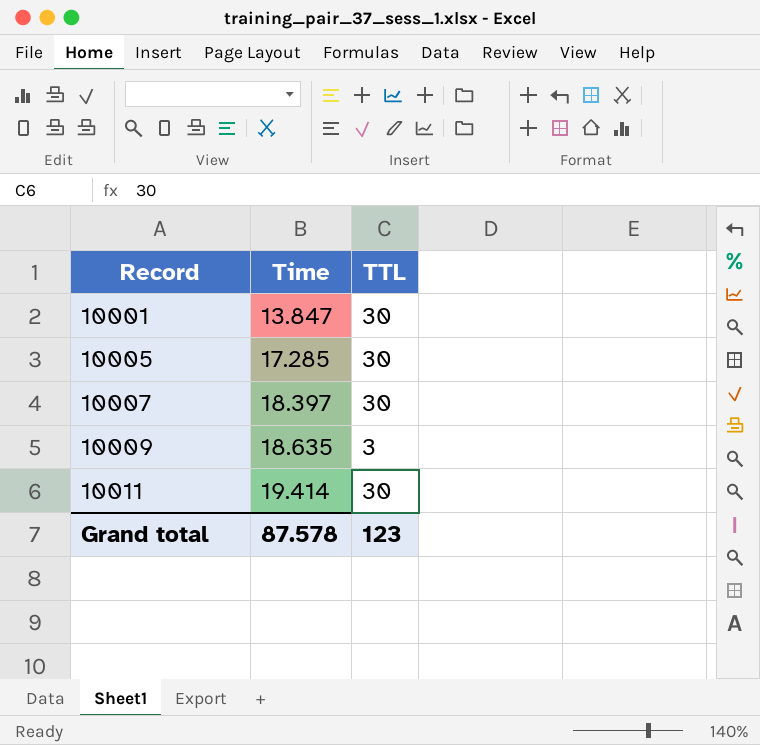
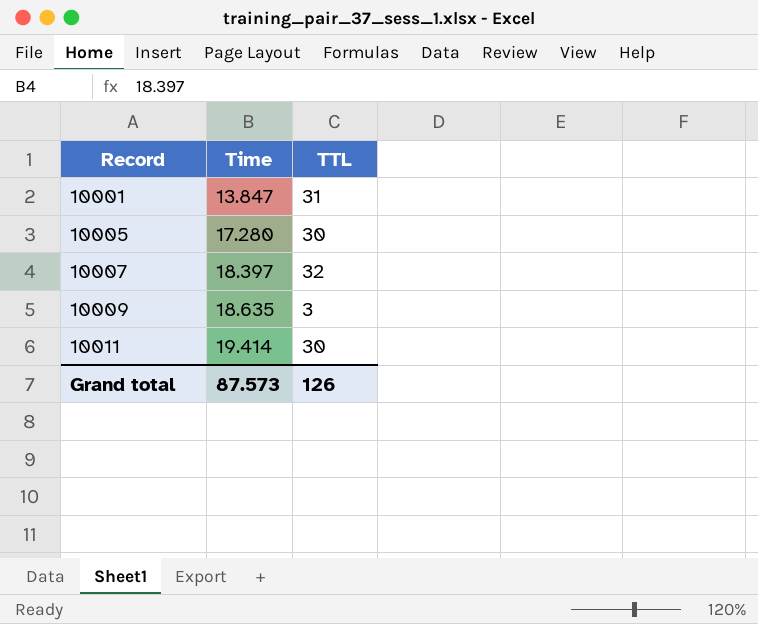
10001 | TTL: 30 -> 31
10005 | Time: 17.285 -> 17.280
10007 | TTL: 30 -> 32
Grand total | Time: 87.578 -> 87.573
Grand total | TTL: 123 -> 126

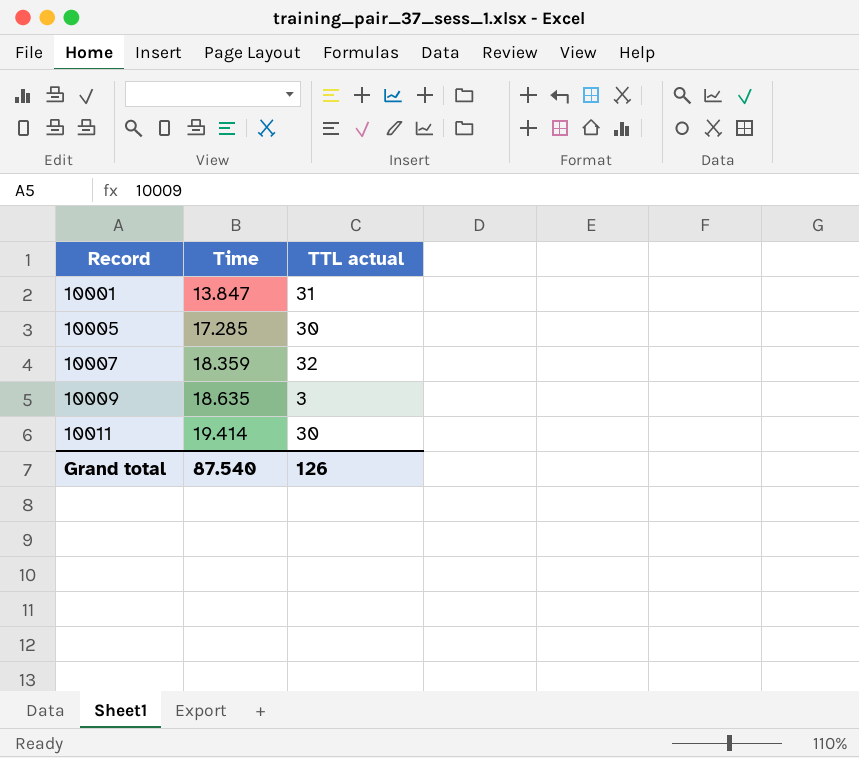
column name: TTL -> TTL actual
10005 | Time: 17.280 -> 17.285
10007 | Time: 18.397 -> 18.359
Grand total | Time: 87.573 -> 87.540

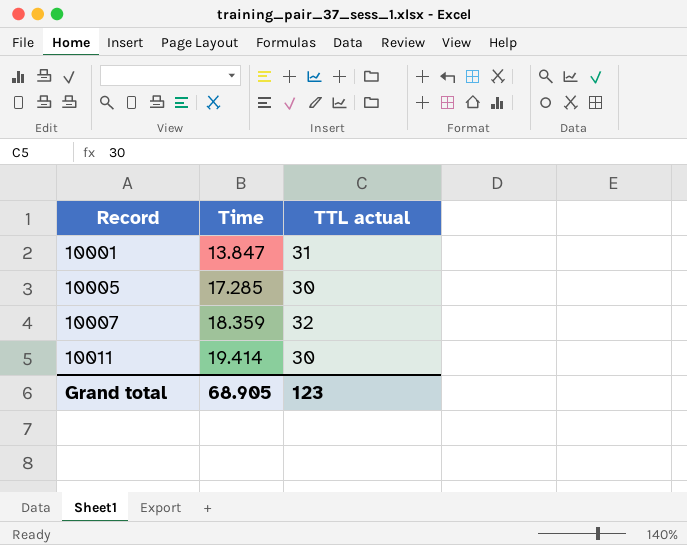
row 10009: 18.635 | 3 -> none
Grand total | Time: 87.540 -> 68.905
Grand total | TTL actual: 126 -> 123

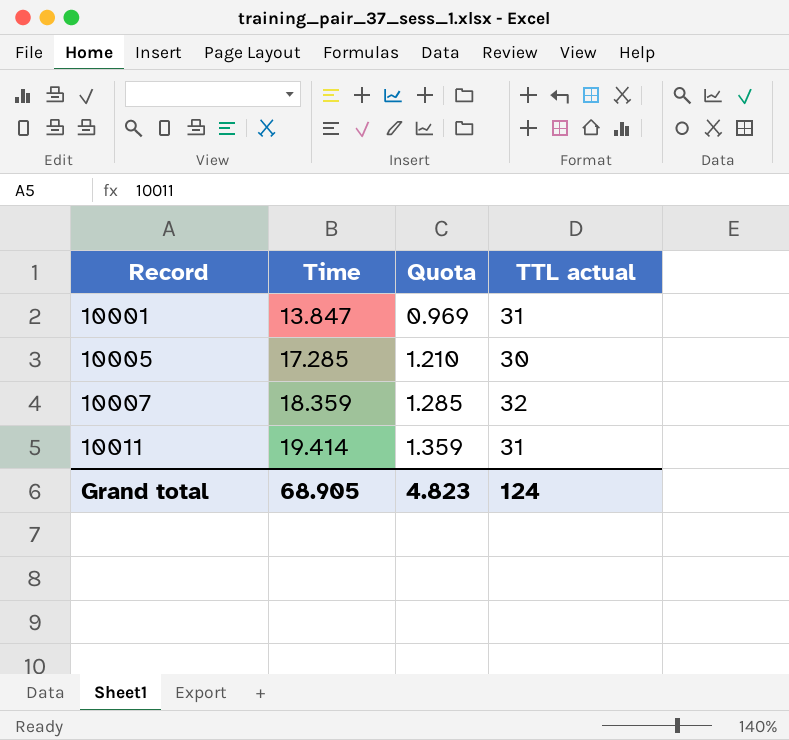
column Quota | formula: none -> [Time] * 0.07
10011 | TTL actual: 30 -> 31
Grand total | TTL actual: 123 -> 124

